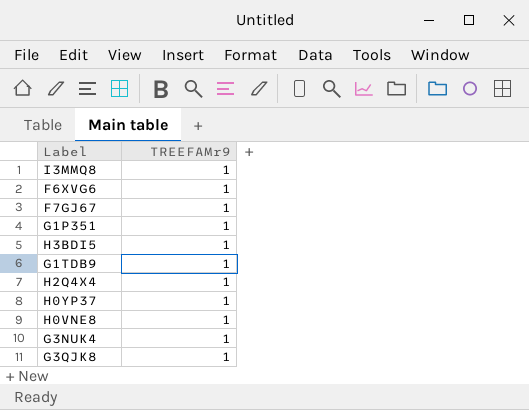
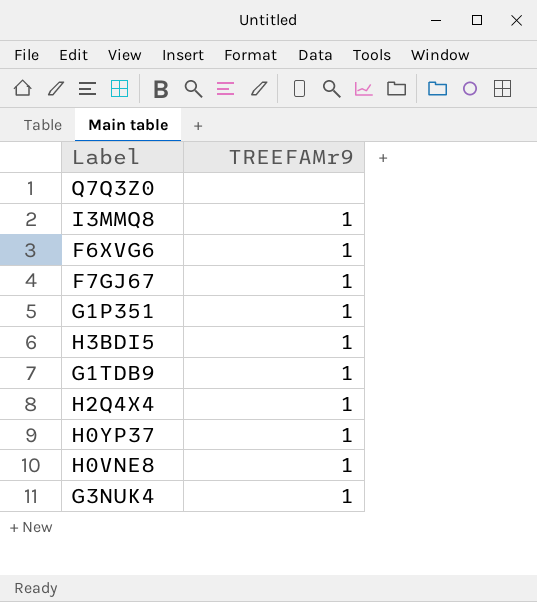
row G3QJK8: 1 -> none
row Q7Q3Z0: none -> none

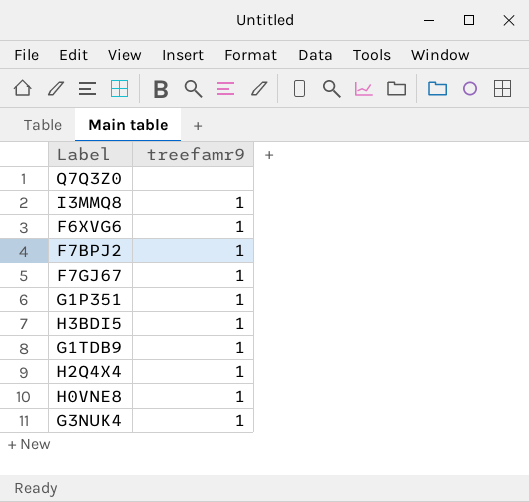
column name: TREEFAMr9 -> treefamr9
row H0YP37: 1 -> none
row F7BPJ2: none -> 1

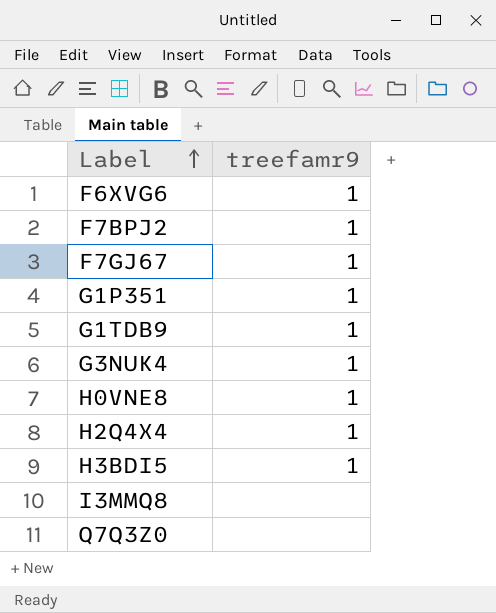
row order: none -> Label ascending
I3MMQ8 | treefamr9: 1 -> none

